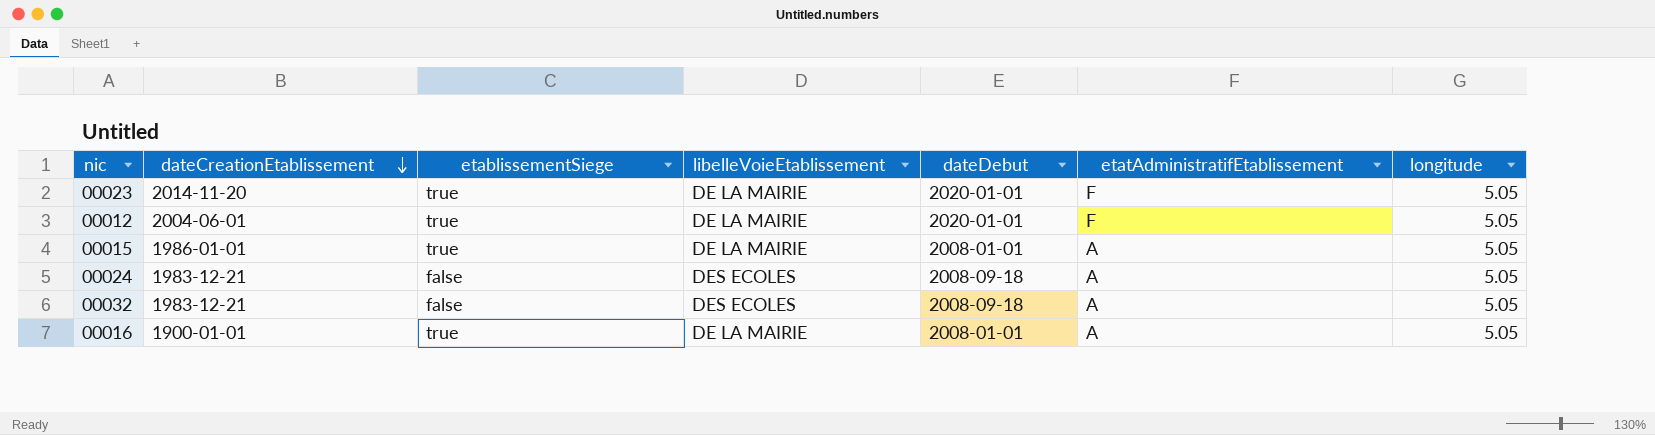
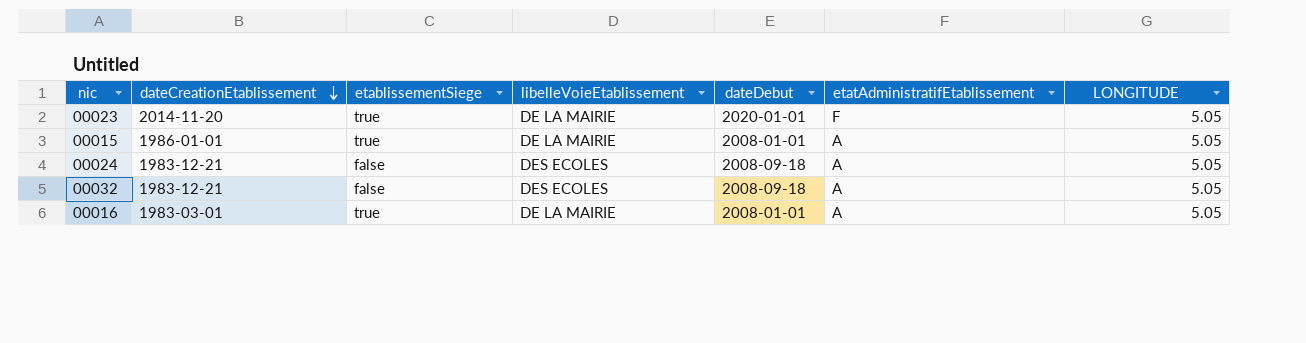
column name: longitude -> LONGITUDE
row 00012: 2004-06-01 | true | DE LA MAIRIE | 2020-01-01 | F | 5.05 -> none
00016 | dateCreationEtablissement: 1900-01-01 -> 1983-03-01

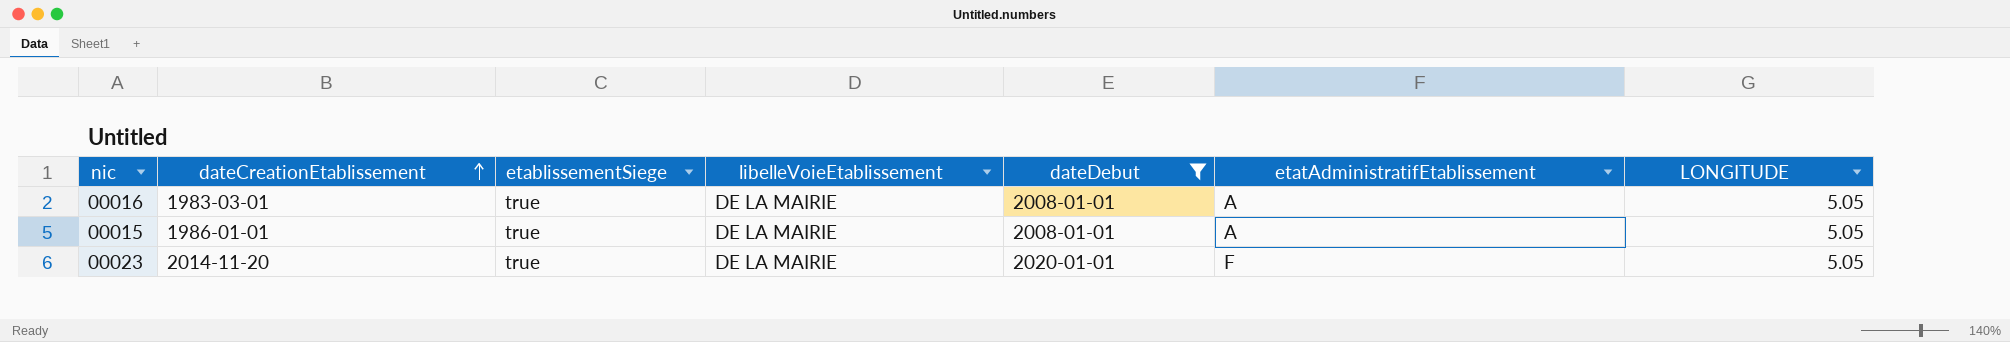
filter: none -> dateDebut != 2008-09-18
row order: dateCreationEtablissement descending -> dateCreationEtablissement ascending

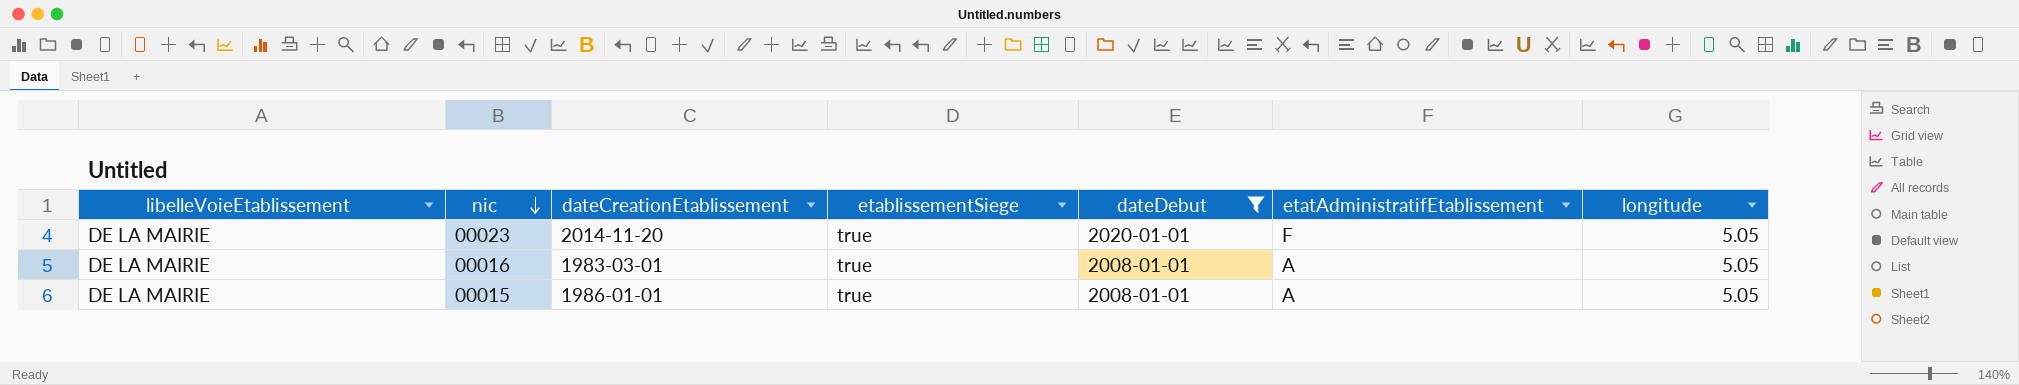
row order: dateCreationEtablissement ascending -> nic descending
column libelleVoieEtablissement | position: 4 -> 1
column name: LONGITUDE -> longitude

